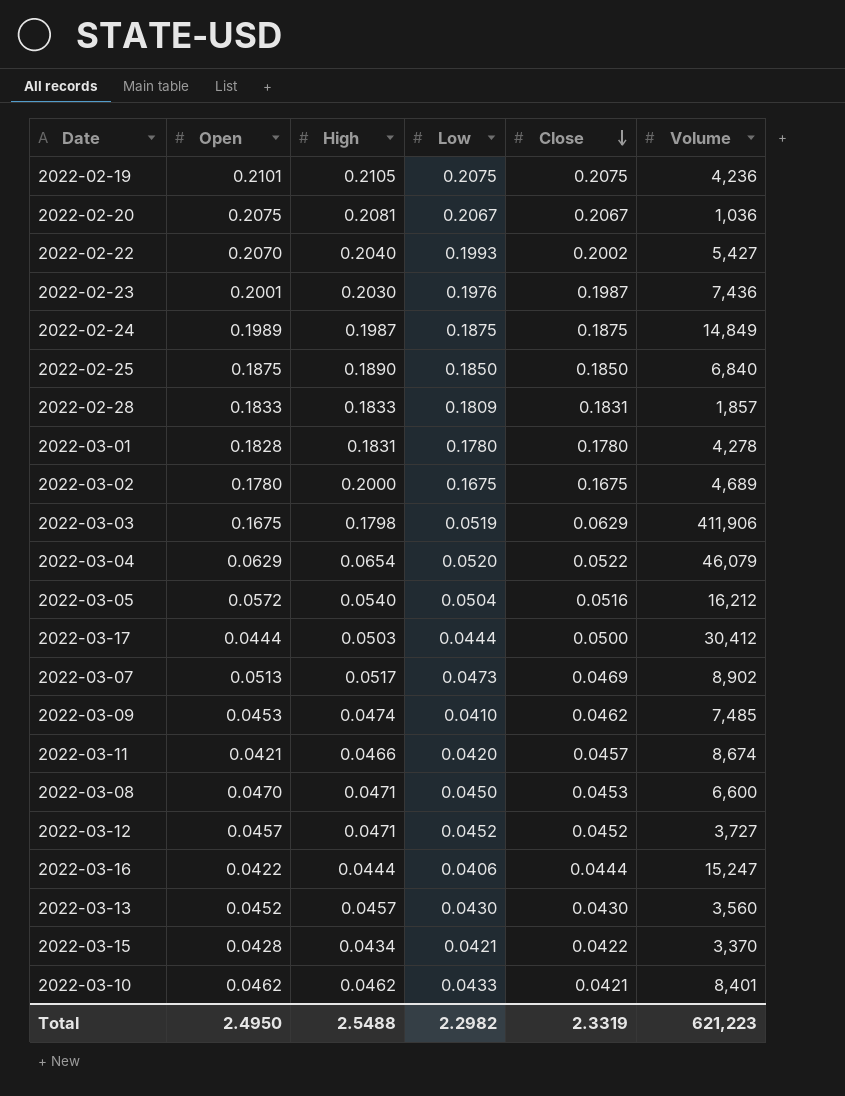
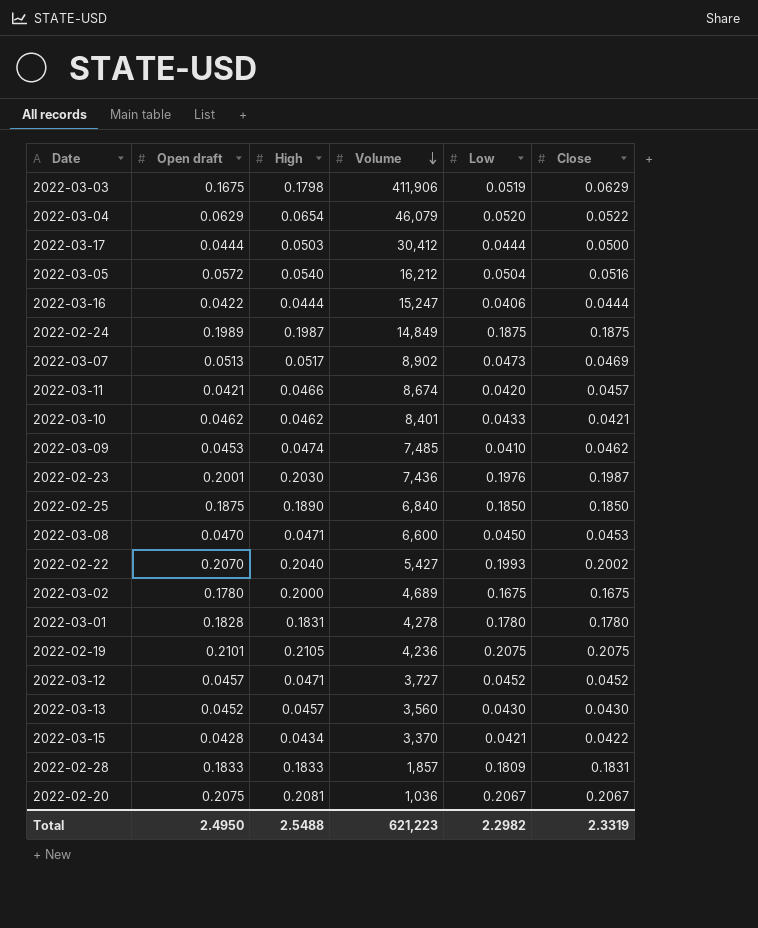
row order: Close descending -> Volume descending
column name: Open -> Open draft
column Volume | position: 6 -> 4

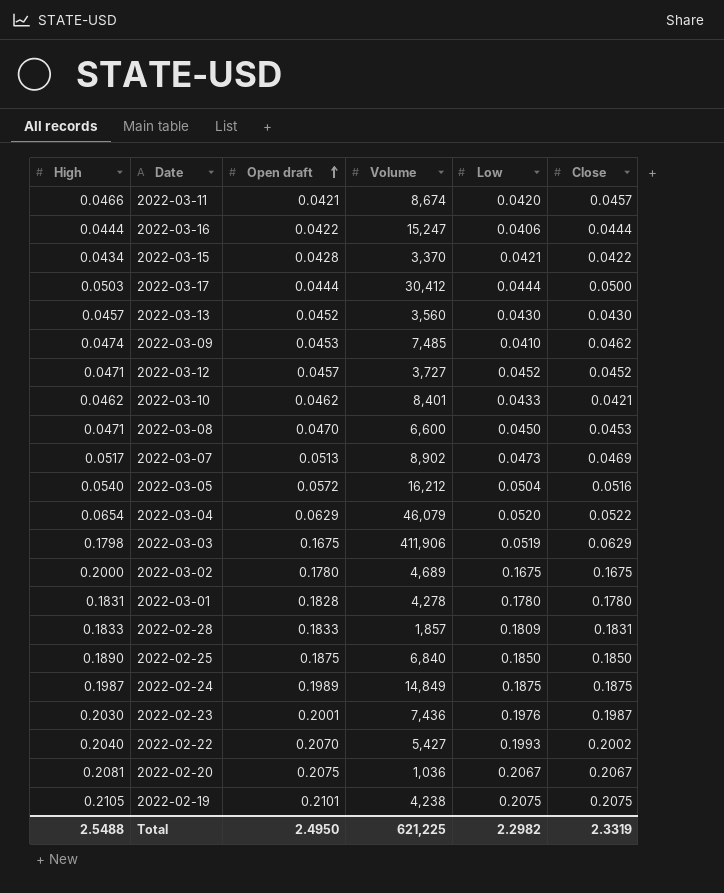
row order: Volume descending -> Open draft ascending
column High | position: 3 -> 1
2022-02-19 | Volume: 4,236 -> 4,238
Total | Volume: 621,223 -> 621,225

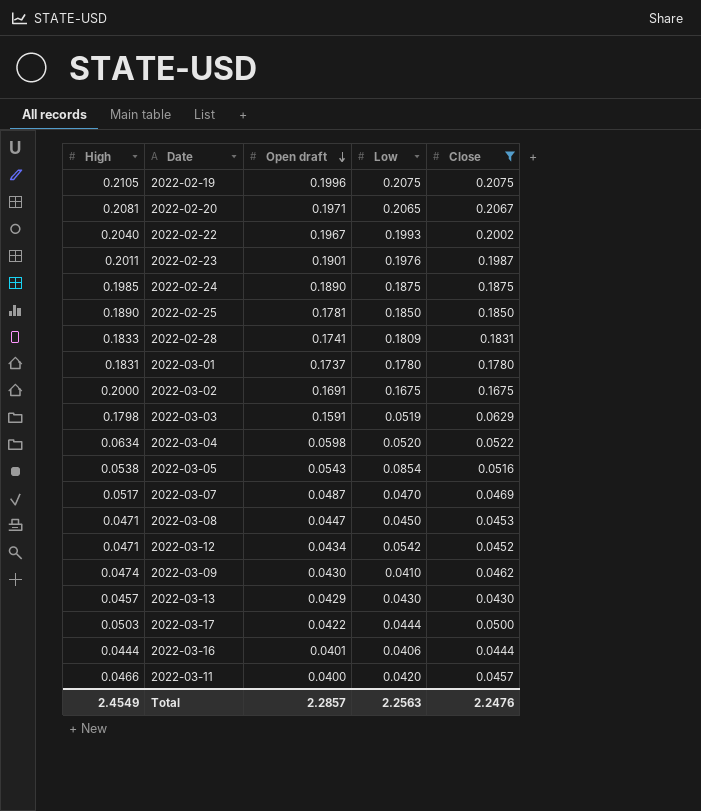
filter: none -> Close >= 0.0430
row order: Open draft ascending -> Open draft descending
column Volume | position: 4 -> none
2022-02-19 | Open draft: 0.2101 -> 0.1996
2022-02-20 | Open draft: 0.2075 -> 0.1971
2022-02-20 | Low: 0.2067 -> 0.2065
2022-02-22 | Open draft: 0.2070 -> 0.1967
2022-02-23 | High: 0.2030 -> 0.2011
2022-02-23 | Open draft: 0.2001 -> 0.1901
2022-02-24 | High: 0.1987 -> 0.1985
2022-02-24 | Open draft: 0.1989 -> 0.1890
2022-02-25 | Open draft: 0.1875 -> 0.1781
2022-02-28 | Open draft: 0.1833 -> 0.1741
2022-03-01 | Open draft: 0.1828 -> 0.1737
2022-03-02 | Open draft: 0.1780 -> 0.1691
2022-03-03 | Open draft: 0.1675 -> 0.1591
2022-03-04 | High: 0.0654 -> 0.0634
2022-03-04 | Open draft: 0.0629 -> 0.0598
2022-03-05 | High: 0.0540 -> 0.0538
2022-03-05 | Open draft: 0.0572 -> 0.0543
2022-03-05 | Low: 0.0504 -> 0.0854
2022-03-07 | Open draft: 0.0513 -> 0.0487
2022-03-07 | Low: 0.0473 -> 0.0470
2022-03-08 | Open draft: 0.0470 -> 0.0447
2022-03-12 | Open draft: 0.0457 -> 0.0434
2022-03-12 | Low: 0.0452 -> 0.0542
2022-03-09 | Open draft: 0.0453 -> 0.0430
2022-03-13 | Open draft: 0.0452 -> 0.0429
2022-03-17 | Open draft: 0.0444 -> 0.0422
2022-03-16 | Open draft: 0.0422 -> 0.0401
2022-03-11 | Open draft: 0.0421 -> 0.0400
Total | High: 2.5488 -> 2.4549
Total | Open draft: 2.4950 -> 2.2857
Total | Low: 2.2982 -> 2.2563
Total | Close: 2.3319 -> 2.2476

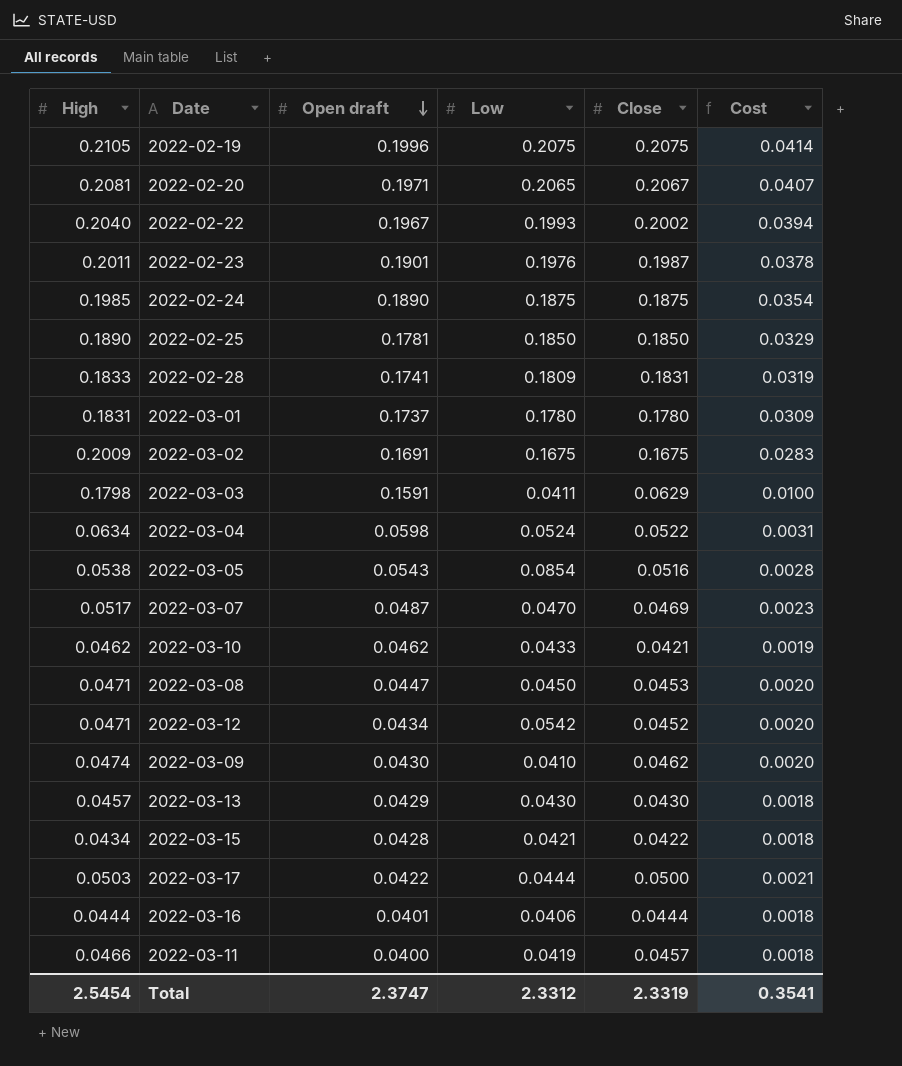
filter: Close >= 0.0430 -> none
column Cost | formula: none -> [Open draft] * [Close]
2022-03-02 | High: 0.2000 -> 0.2009
2022-03-03 | Low: 0.0519 -> 0.0411
2022-03-04 | Low: 0.0520 -> 0.0524
2022-03-11 | Low: 0.0420 -> 0.0419
Total | High: 2.4549 -> 2.5454
Total | Open draft: 2.2857 -> 2.3747
Total | Low: 2.2563 -> 2.3312
Total | Close: 2.2476 -> 2.3319

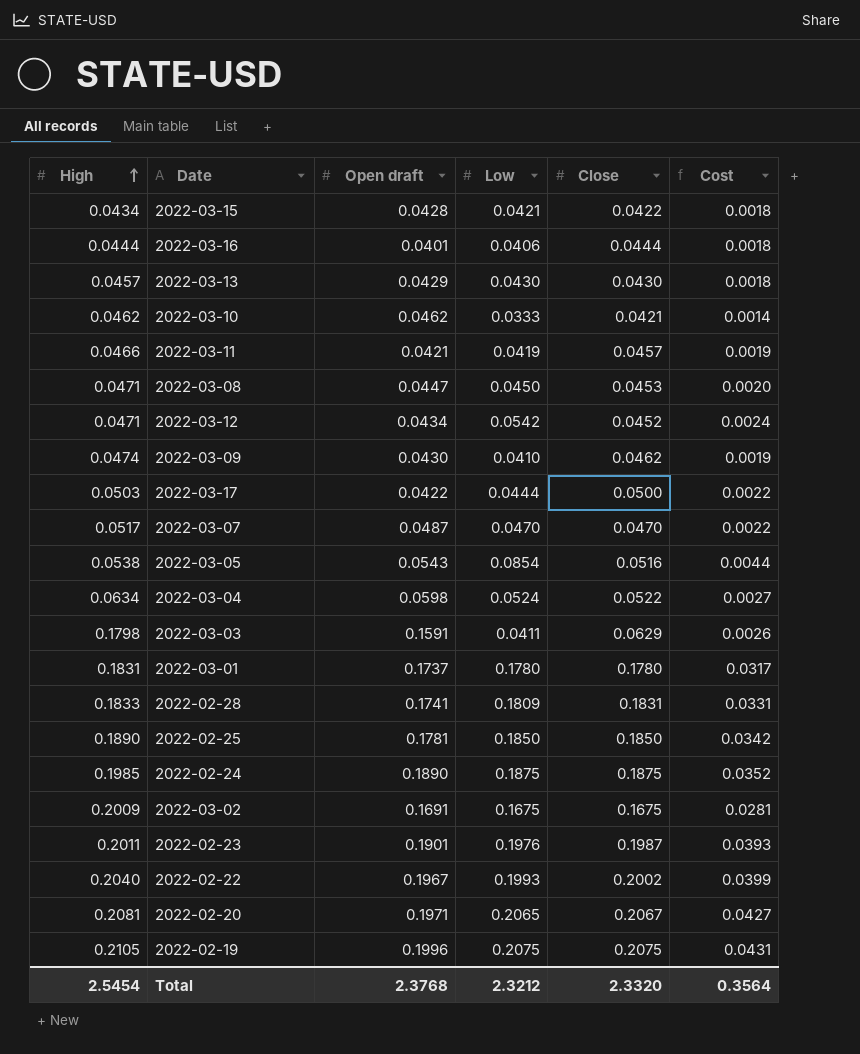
row order: Open draft descending -> High ascending
column Cost | formula: [Open draft] * [Close] -> [Low] * [Close]
2022-03-10 | Low: 0.0433 -> 0.0333
2022-03-11 | Open draft: 0.0400 -> 0.0421
2022-03-07 | Close: 0.0469 -> 0.0470
Total | Open draft: 2.3747 -> 2.3768
Total | Low: 2.3312 -> 2.3212
Total | Close: 2.3319 -> 2.3320
Total | Cost: 0.3541 -> 0.3564

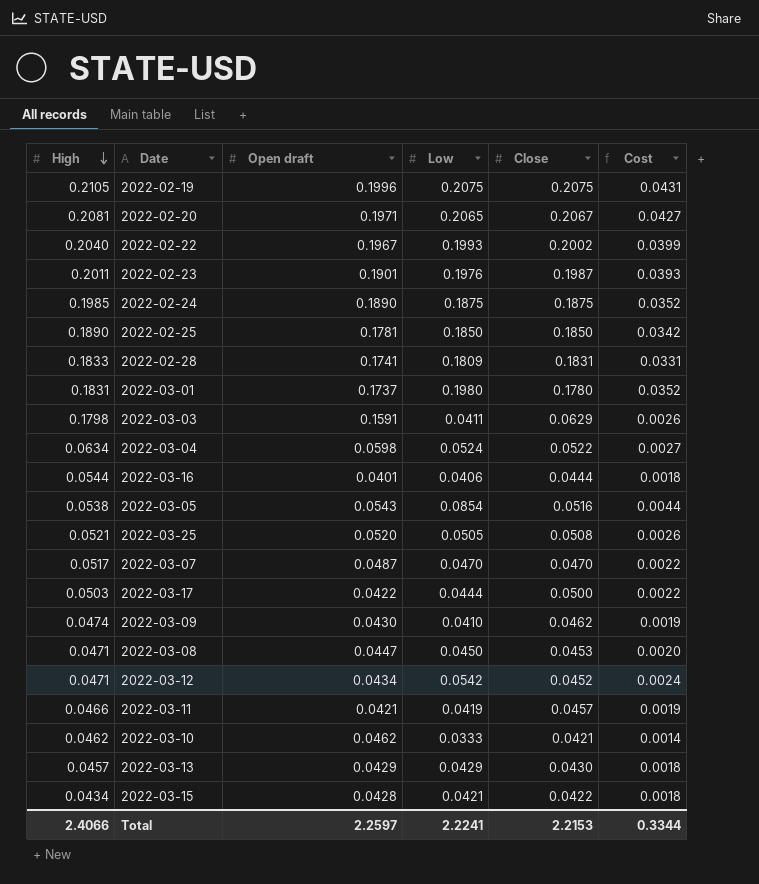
row order: High ascending -> High descending
row 2022-03-02: 0.2009 | 0.1691 | 0.1675 | 0.1675 | 0.0281 -> none
2022-03-01 | Low: 0.1780 -> 0.1980
2022-03-01 | Cost: 0.0317 -> 0.0352
2022-03-16 | High: 0.0444 -> 0.0544
row 2022-03-25: none -> 0.0521 | 0.0520 | 0.0505 | 0.0508 | 0.0026
2022-03-13 | Low: 0.0430 -> 0.0429
Total | High: 2.5454 -> 2.4066
Total | Open draft: 2.3768 -> 2.2597
Total | Low: 2.3212 -> 2.2241
Total | Close: 2.3320 -> 2.2153
Total | Cost: 0.3564 -> 0.3344

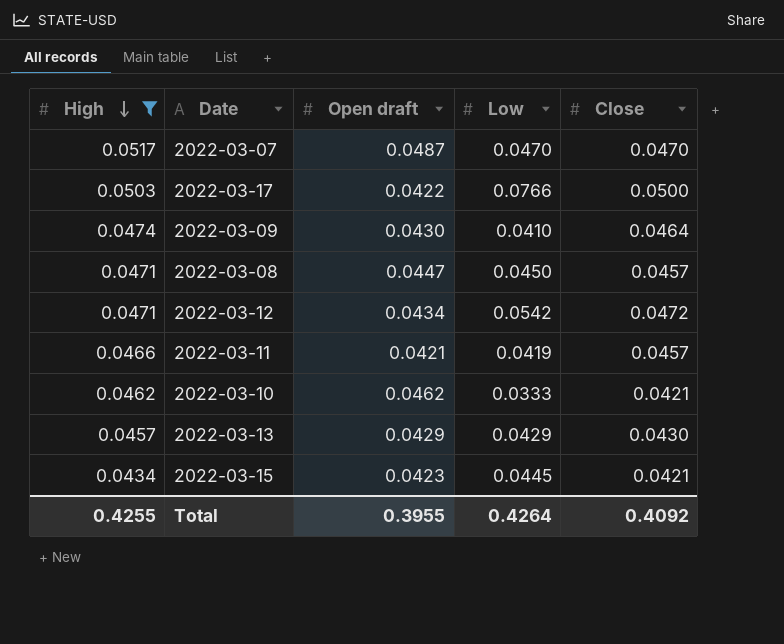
filter: none -> High <= 0.0517
column Cost | formula: [Low] * [Close] -> none
2022-03-17 | Low: 0.0444 -> 0.0766
2022-03-09 | Close: 0.0462 -> 0.0464
2022-03-08 | Close: 0.0453 -> 0.0457
2022-03-12 | Close: 0.0452 -> 0.0472
2022-03-15 | Open draft: 0.0428 -> 0.0423
2022-03-15 | Low: 0.0421 -> 0.0445
2022-03-15 | Close: 0.0422 -> 0.0421
Total | High: 2.4066 -> 0.4255
Total | Open draft: 2.2597 -> 0.3955
Total | Low: 2.2241 -> 0.4264
Total | Close: 2.2153 -> 0.4092

